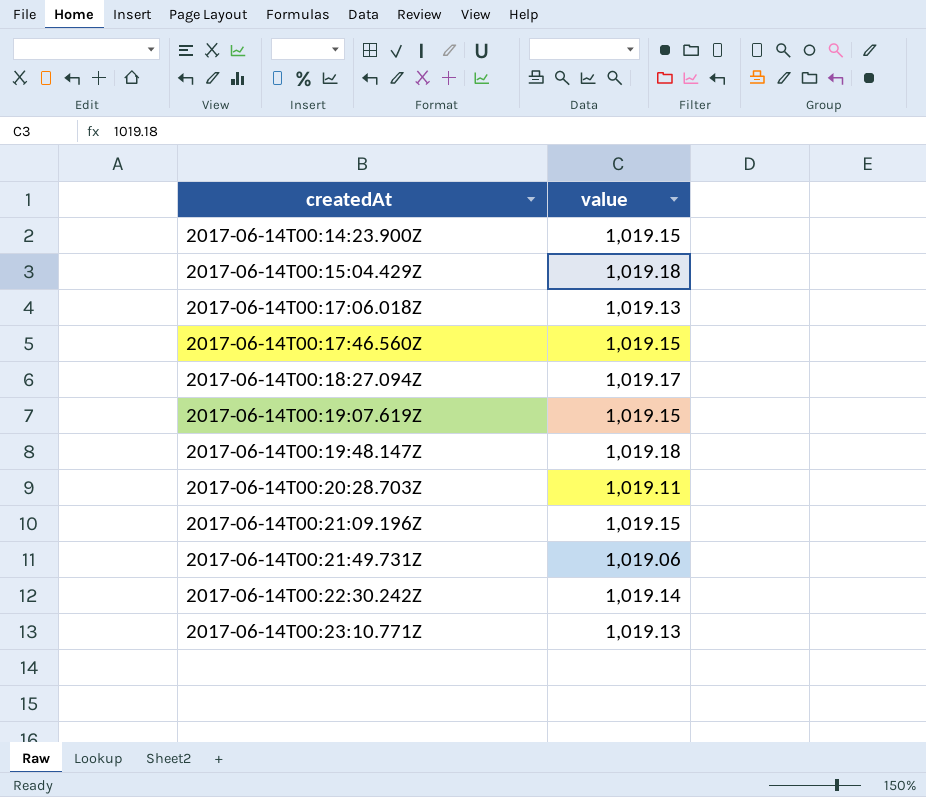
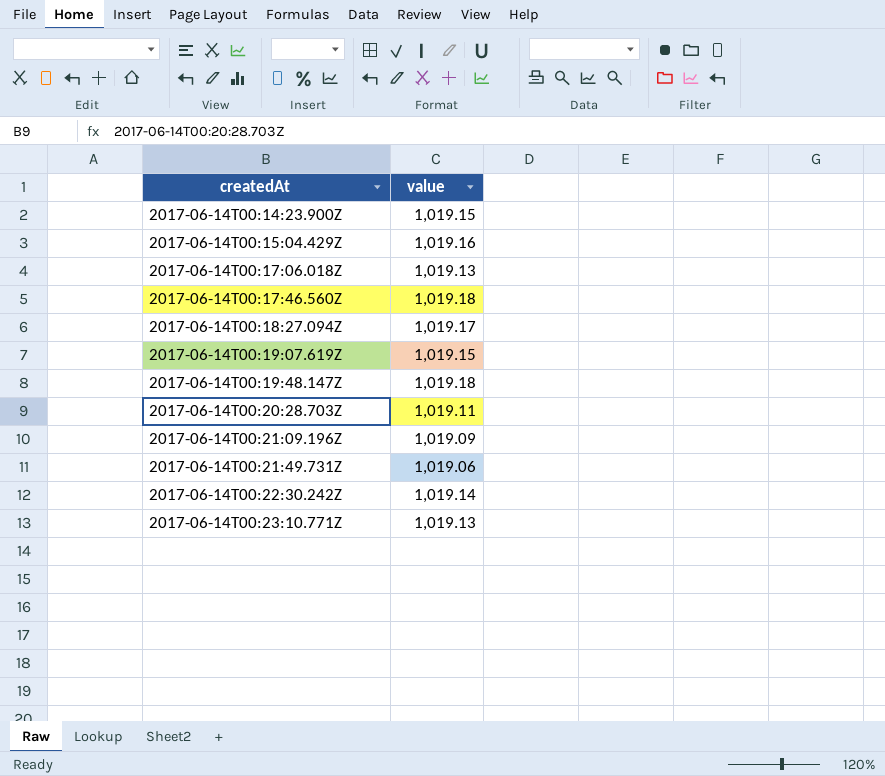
2017-06-14T00:15:04.429Z | value: 1,019.18 -> 1,019.16
2017-06-14T00:17:46.560Z | value: 1,019.15 -> 1,019.18
2017-06-14T00:21:09.196Z | value: 1,019.15 -> 1,019.09

